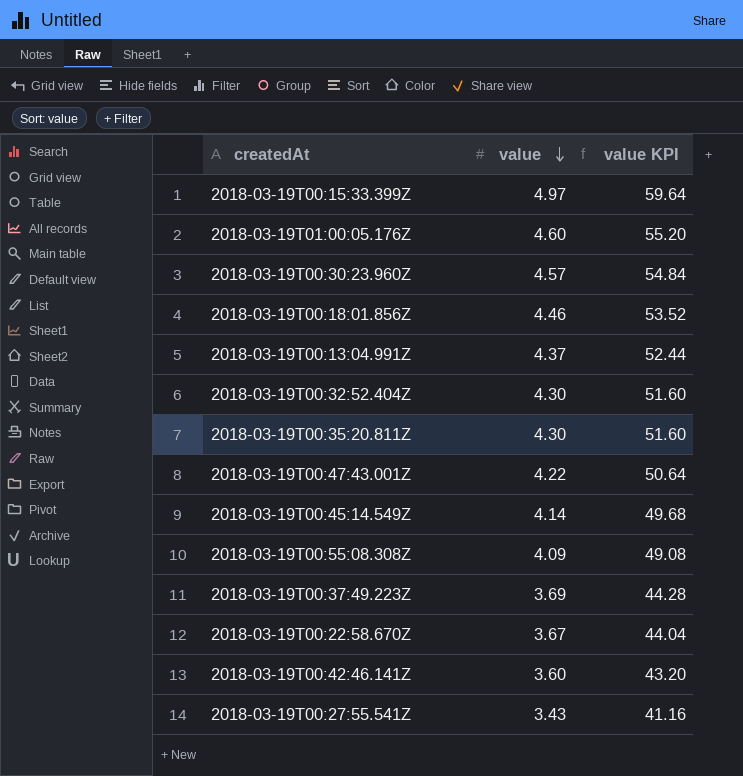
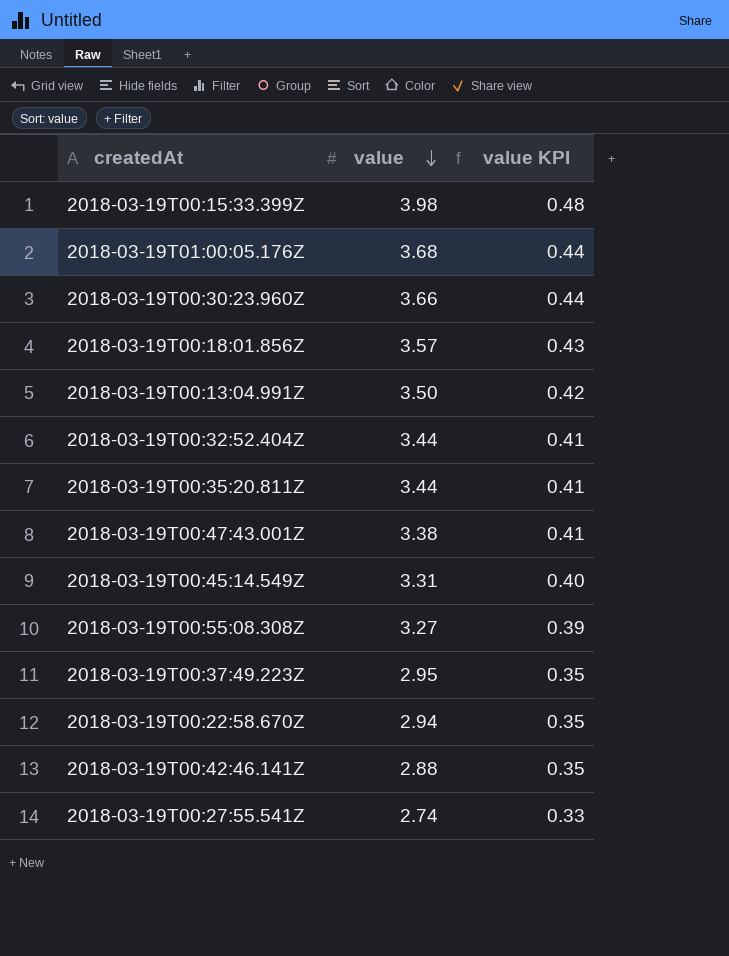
column value KPI | formula: [value] * 12 -> [value] * 0.12
2018-03-19T00:15:33.399Z | value: 4.97 -> 3.98
2018-03-19T01:00:05.176Z | value: 4.60 -> 3.68
2018-03-19T00:30:23.960Z | value: 4.57 -> 3.66
2018-03-19T00:18:01.856Z | value: 4.46 -> 3.57
2018-03-19T00:13:04.991Z | value: 4.37 -> 3.50
2018-03-19T00:32:52.404Z | value: 4.30 -> 3.44
2018-03-19T00:35:20.811Z | value: 4.30 -> 3.44
2018-03-19T00:47:43.001Z | value: 4.22 -> 3.38
2018-03-19T00:45:14.549Z | value: 4.14 -> 3.31
2018-03-19T00:55:08.308Z | value: 4.09 -> 3.27
2018-03-19T00:37:49.223Z | value: 3.69 -> 2.95
2018-03-19T00:22:58.670Z | value: 3.67 -> 2.94
2018-03-19T00:42:46.141Z | value: 3.60 -> 2.88
2018-03-19T00:27:55.541Z | value: 3.43 -> 2.74

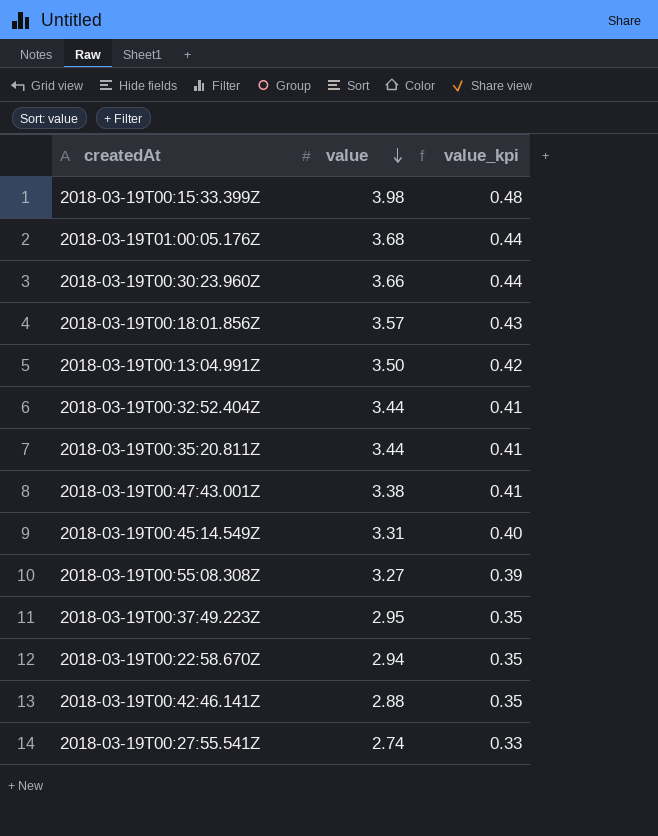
column name: value KPI -> value_kpi

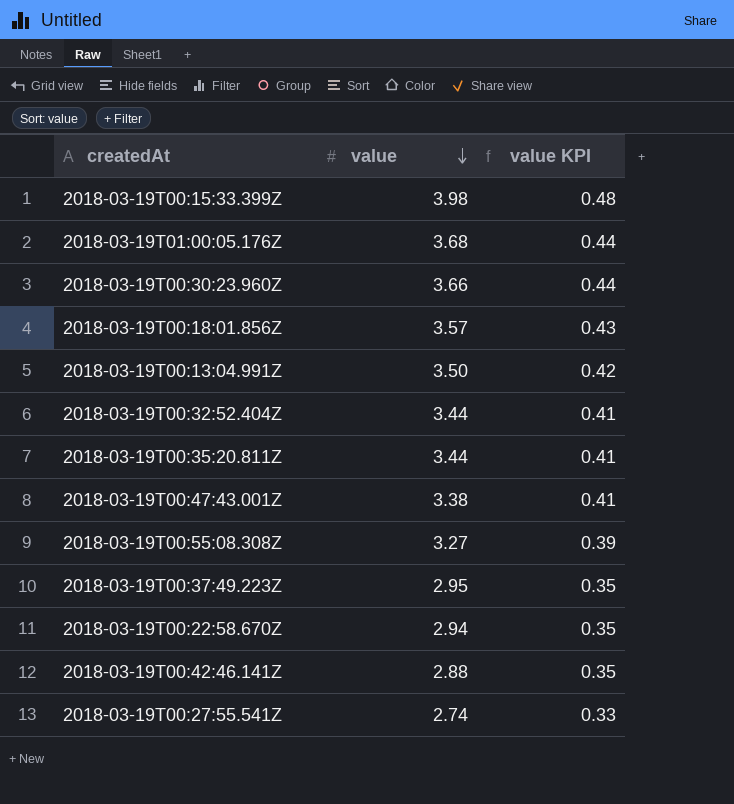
column name: value_kpi -> value KPI
row 2018-03-19T00:45:14.549Z: 3.31 | 0.40 -> none

